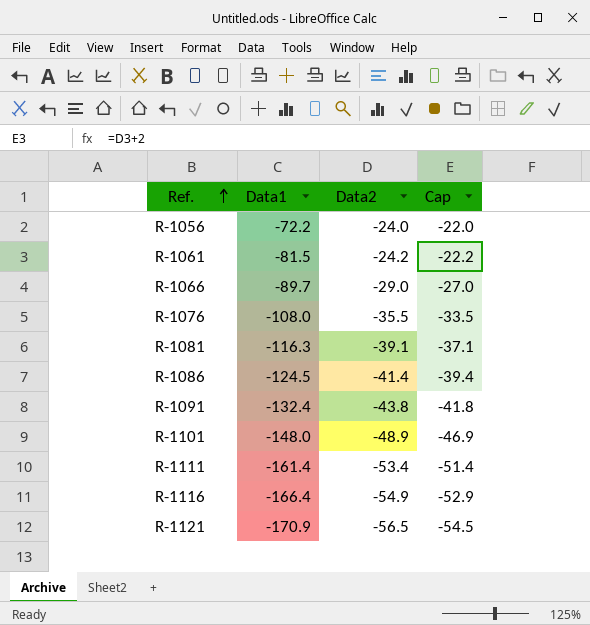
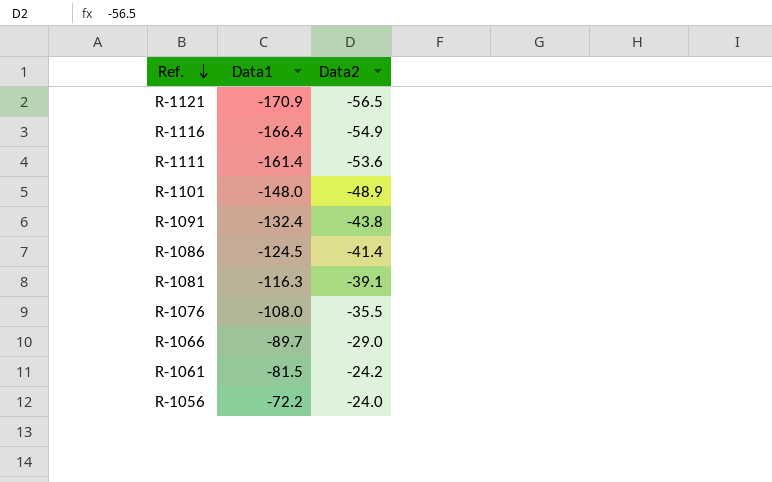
row order: Ref. ascending -> Ref. descending
column Cap | formula: [Data2] + 2 -> none
R-1111 | Data2: -53.4 -> -53.6

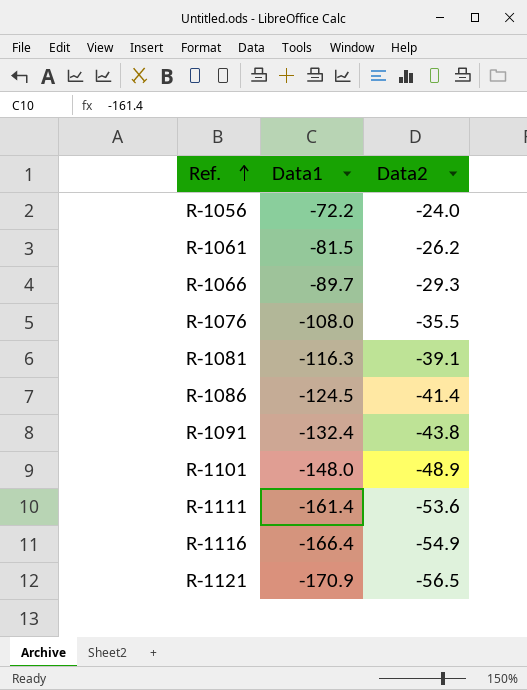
row order: Ref. descending -> Ref. ascending
R-1061 | Data2: -24.2 -> -26.2
R-1066 | Data2: -29.0 -> -29.3

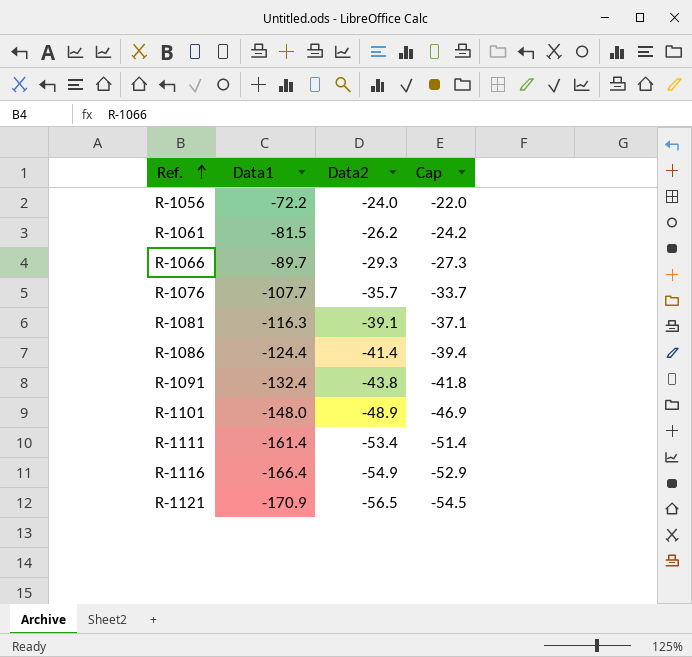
column Cap | formula: none -> [Data2] + 2
R-1076 | Data1: -108.0 -> -107.7
R-1076 | Data2: -35.5 -> -35.7
R-1086 | Data1: -124.5 -> -124.4
R-1111 | Data2: -53.6 -> -53.4

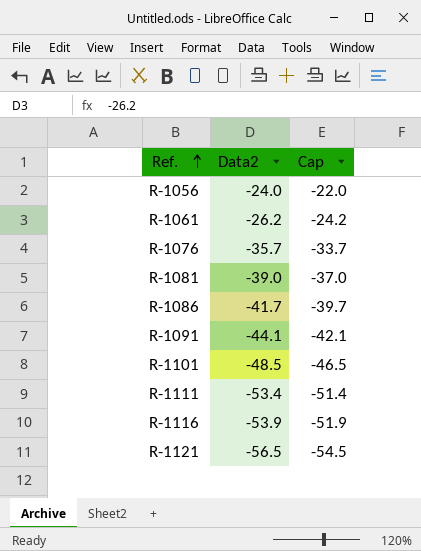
column Data1 | position: 2 -> none
row R-1066: -89.7 | -29.3 | -27.3 -> none
R-1081 | Data2: -39.1 -> -39.0
R-1081 | Cap: -37.1 -> -37.0
R-1086 | Data2: -41.4 -> -41.7
R-1086 | Cap: -39.4 -> -39.7
R-1091 | Data2: -43.8 -> -44.1
R-1091 | Cap: -41.8 -> -42.1
R-1101 | Data2: -48.9 -> -48.5
R-1101 | Cap: -46.9 -> -46.5
R-1116 | Data2: -54.9 -> -53.9
R-1116 | Cap: -52.9 -> -51.9

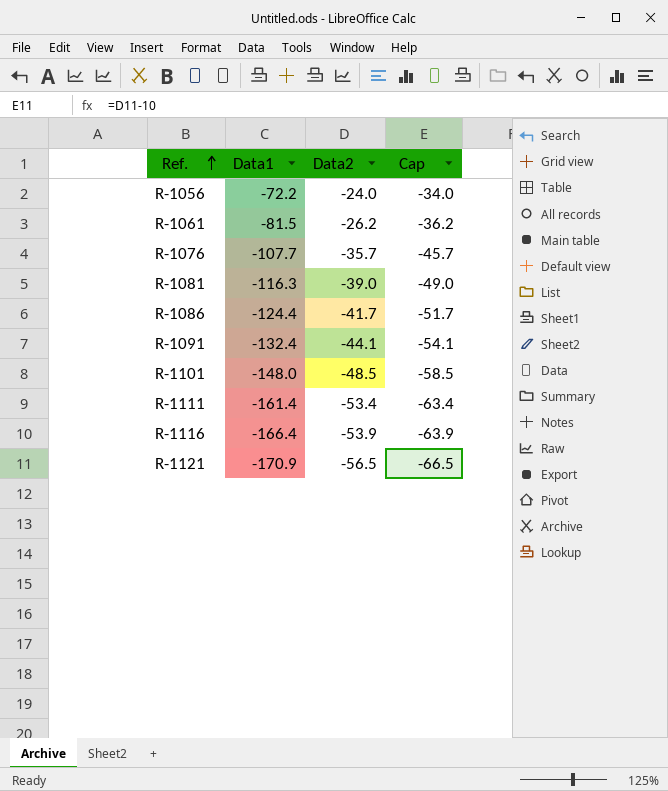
column Data1 | position: none -> 2
column Cap | formula: [Data2] + 2 -> [Data2] - 10

